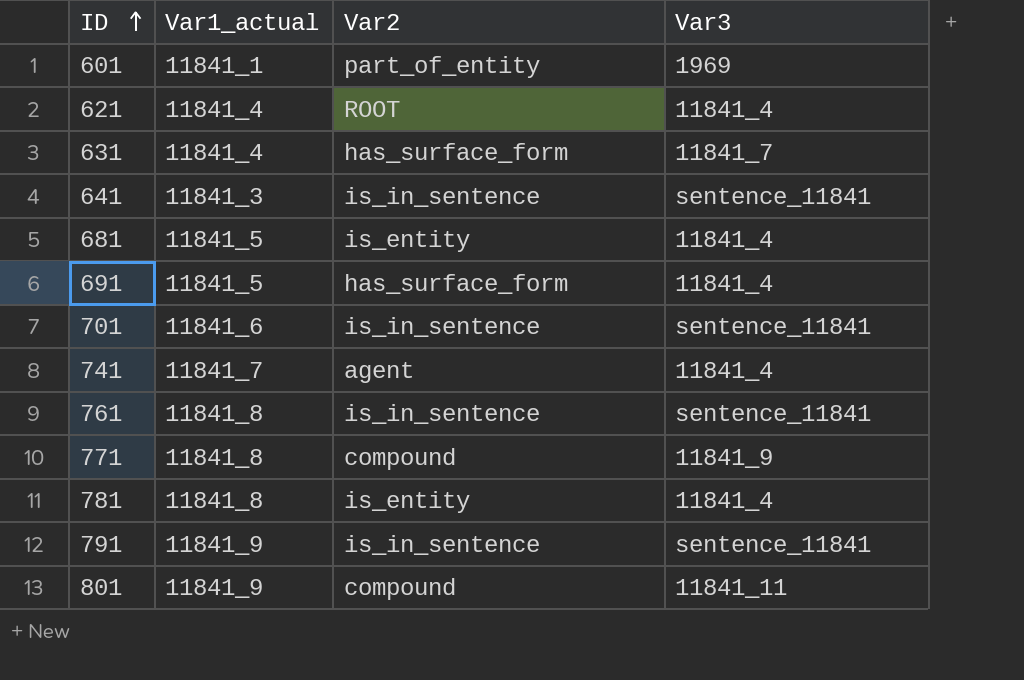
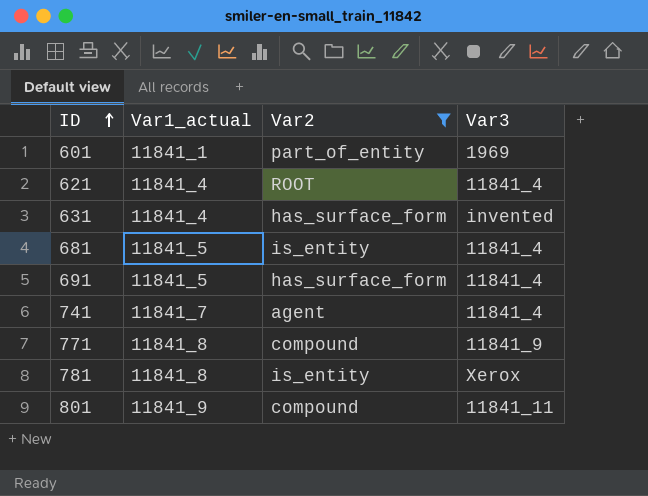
filter: none -> Var2 != is_in_sentence
631 | Var3: 11841_7 -> invented
781 | Var3: 11841_4 -> Xerox

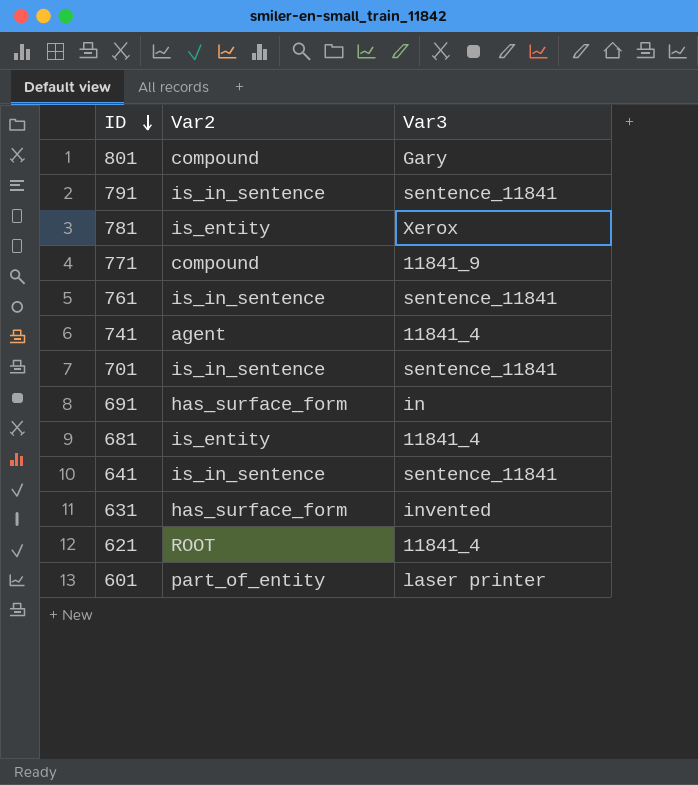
filter: Var2 != is_in_sentence -> none
row order: ID ascending -> ID descending
column Var1_actual | position: 2 -> none
801 | Var3: 11841_11 -> Gary
691 | Var3: 11841_4 -> in
601 | Var3: 1969 -> laser printer

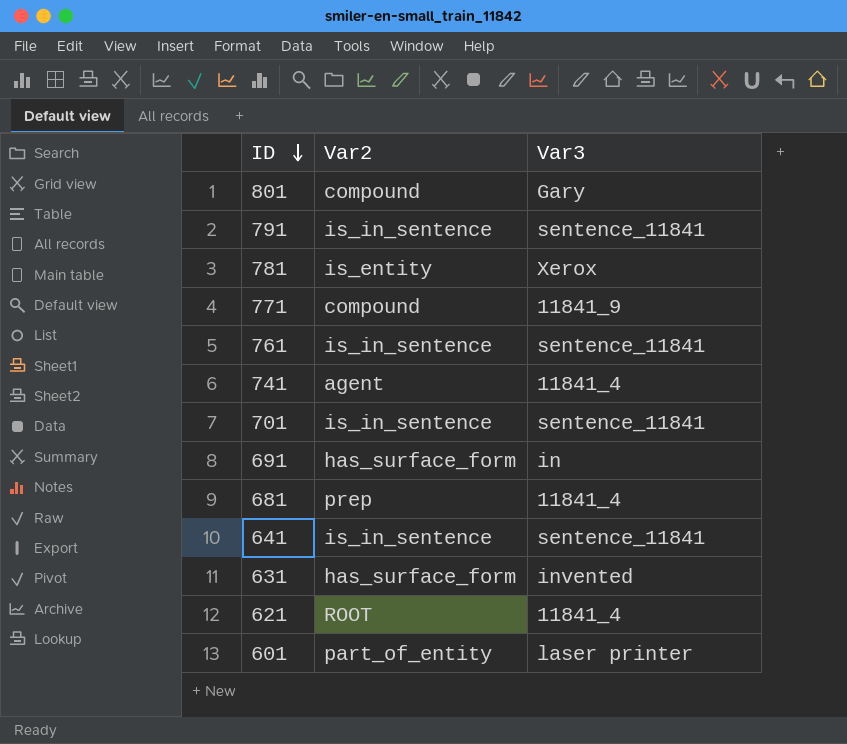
681 | Var2: is_entity -> prep

